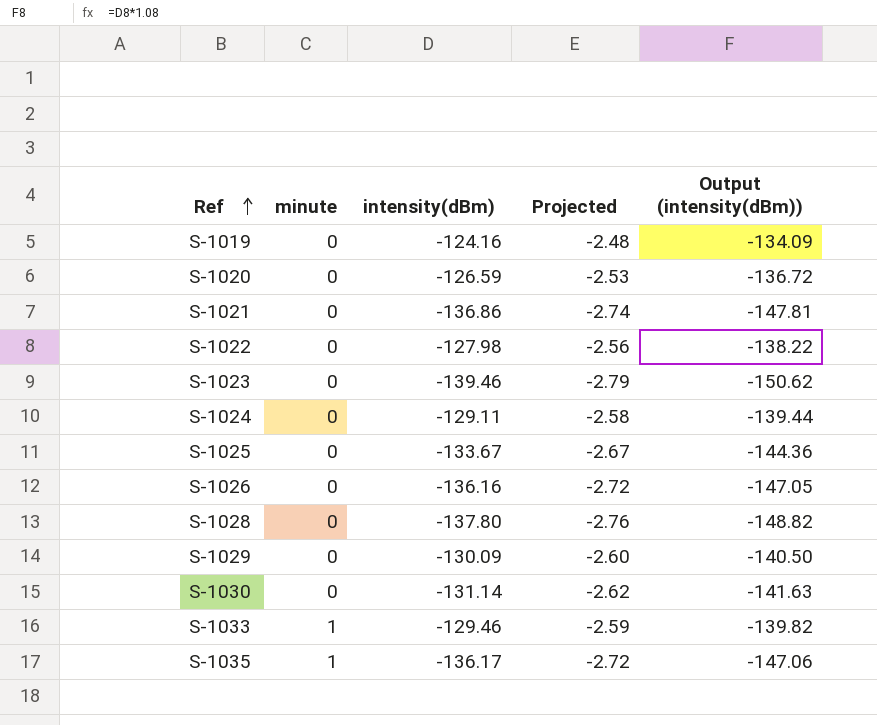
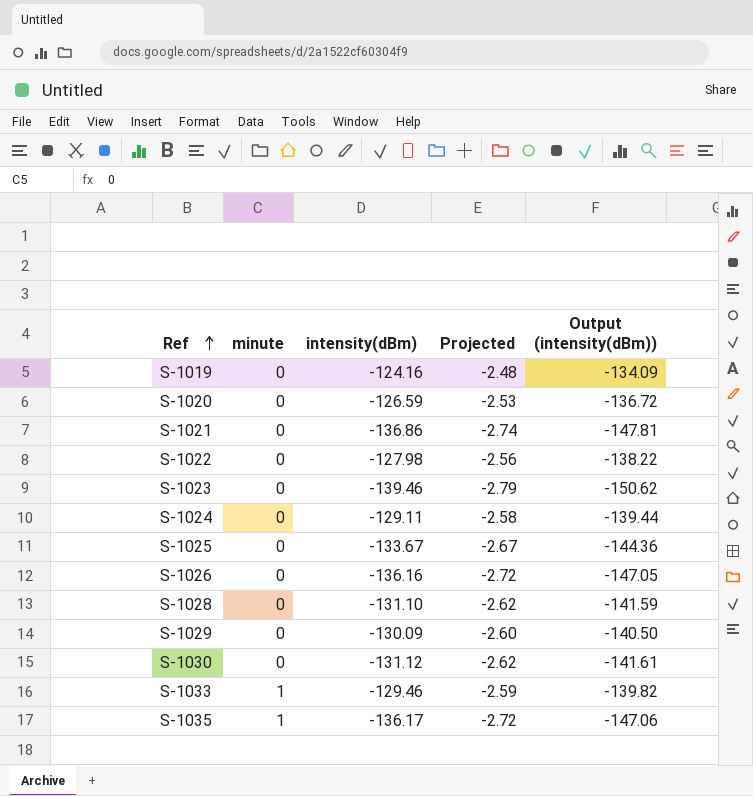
S-1028 | intensity(dBm): -137.80 -> -131.10
S-1028 | Projected: -2.76 -> -2.62
S-1028 | Output (intensity(dBm)): -148.82 -> -141.59
S-1030 | intensity(dBm): -131.14 -> -131.12
S-1030 | Output (intensity(dBm)): -141.63 -> -141.61

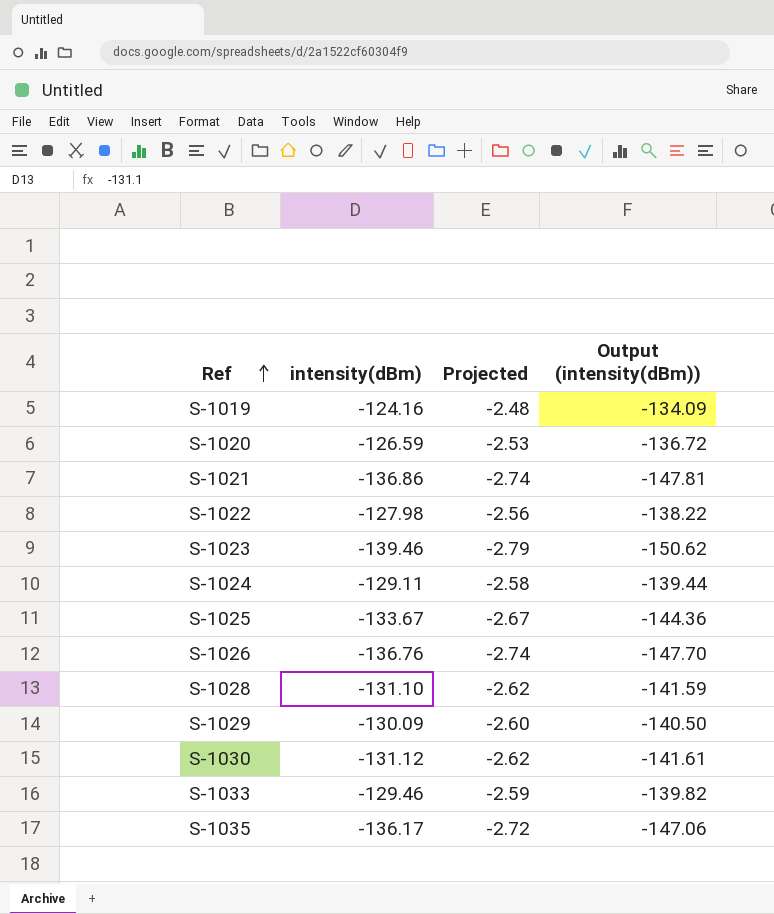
column minute | position: 2 -> none
S-1026 | intensity(dBm): -136.16 -> -136.76
S-1026 | Projected: -2.72 -> -2.74
S-1026 | Output (intensity(dBm)): -147.05 -> -147.70

